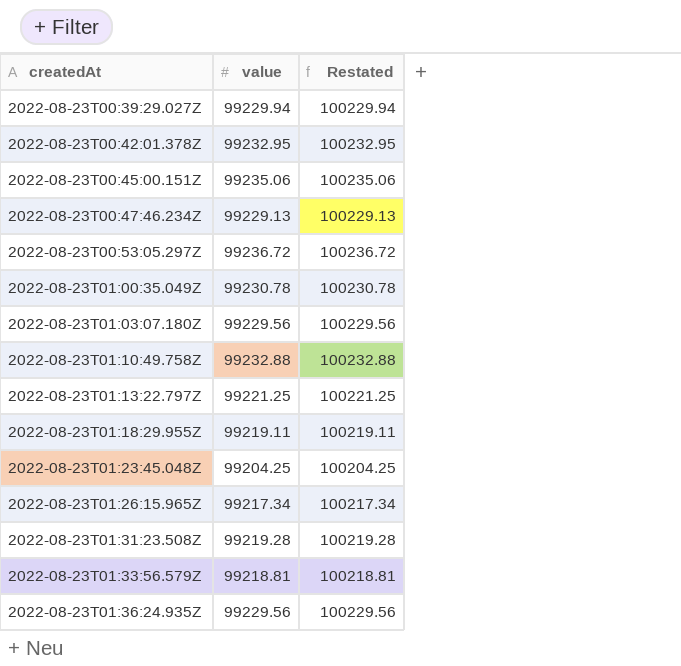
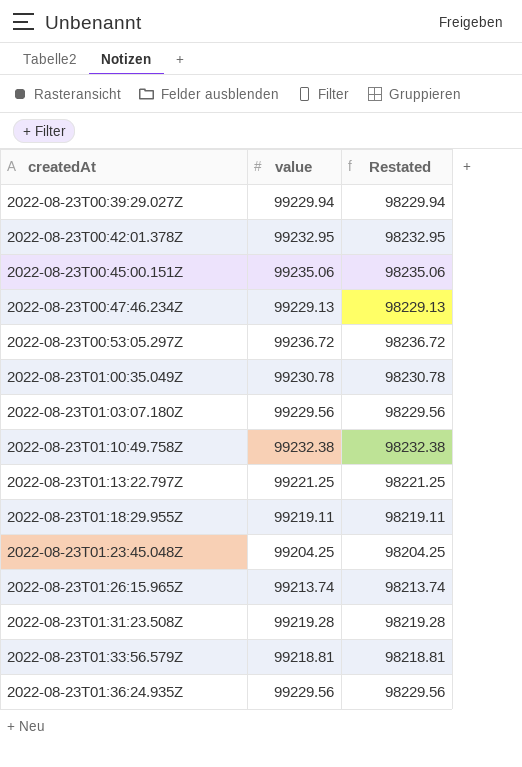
column Restated | formula: [value] + 1000 -> [value] - 1000
2022-08-23T01:10:49.758Z | value: 99232.88 -> 99232.38
2022-08-23T01:26:15.965Z | value: 99217.34 -> 99213.74

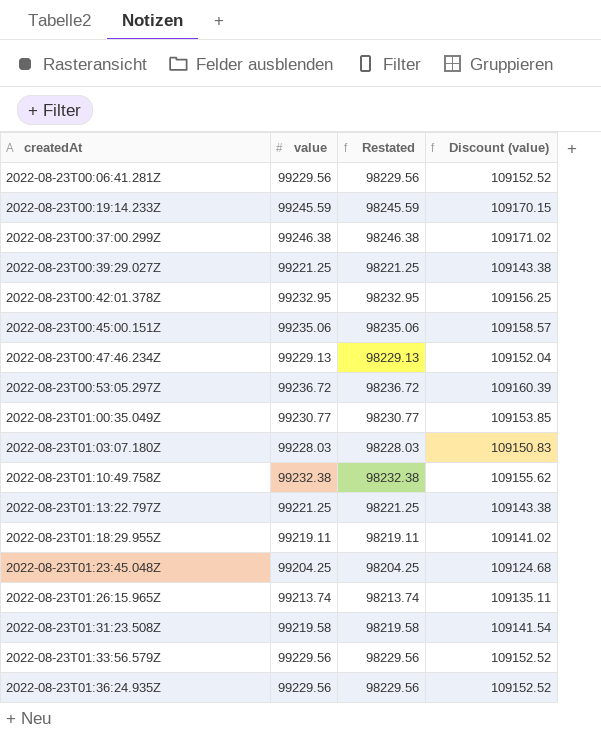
column Discount (value) | formula: none -> [value] * 1.1
row 2022-08-23T00:06:41.281Z: none -> 99229.56 | 98229.56 | 109152.52
row 2022-08-23T00:19:14.233Z: none -> 99245.59 | 98245.59 | 109170.15
row 2022-08-23T00:37:00.299Z: none -> 99246.38 | 98246.38 | 109171.02
2022-08-23T00:39:29.027Z | value: 99229.94 -> 99221.25
2022-08-23T00:39:29.027Z | Restated: 98229.94 -> 98221.25
2022-08-23T01:00:35.049Z | value: 99230.78 -> 99230.77
2022-08-23T01:00:35.049Z | Restated: 98230.78 -> 98230.77
2022-08-23T01:03:07.180Z | value: 99229.56 -> 99228.03
2022-08-23T01:03:07.180Z | Restated: 98229.56 -> 98228.03
2022-08-23T01:31:23.508Z | value: 99219.28 -> 99219.58
2022-08-23T01:31:23.508Z | Restated: 98219.28 -> 98219.58
2022-08-23T01:33:56.579Z | value: 99218.81 -> 99229.56
2022-08-23T01:33:56.579Z | Restated: 98218.81 -> 98229.56

